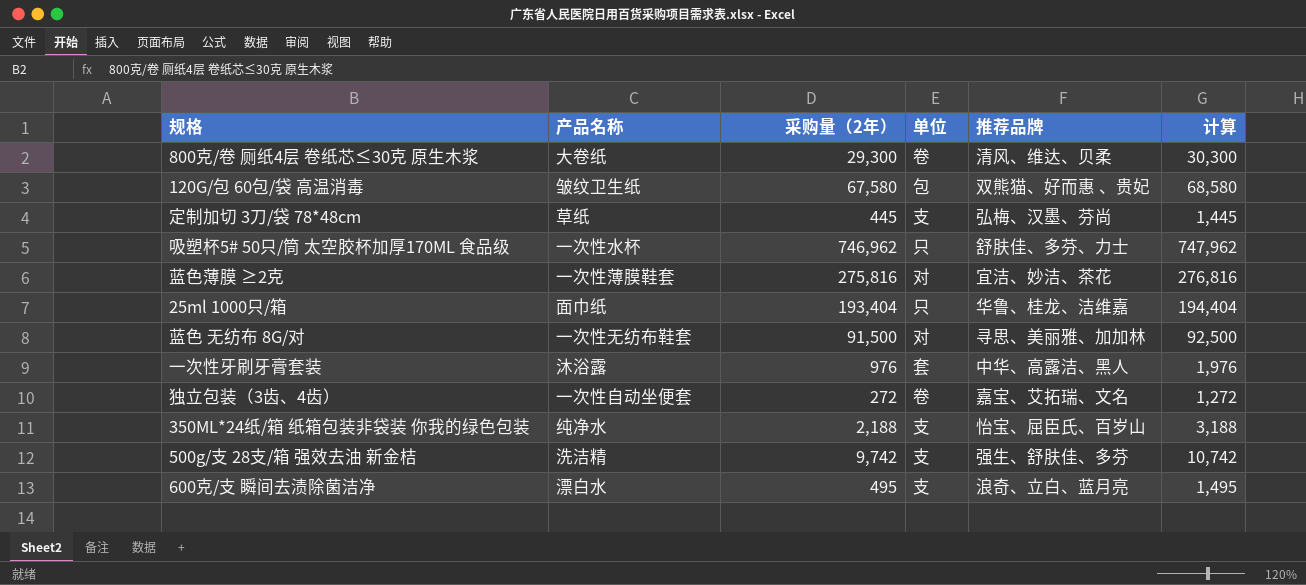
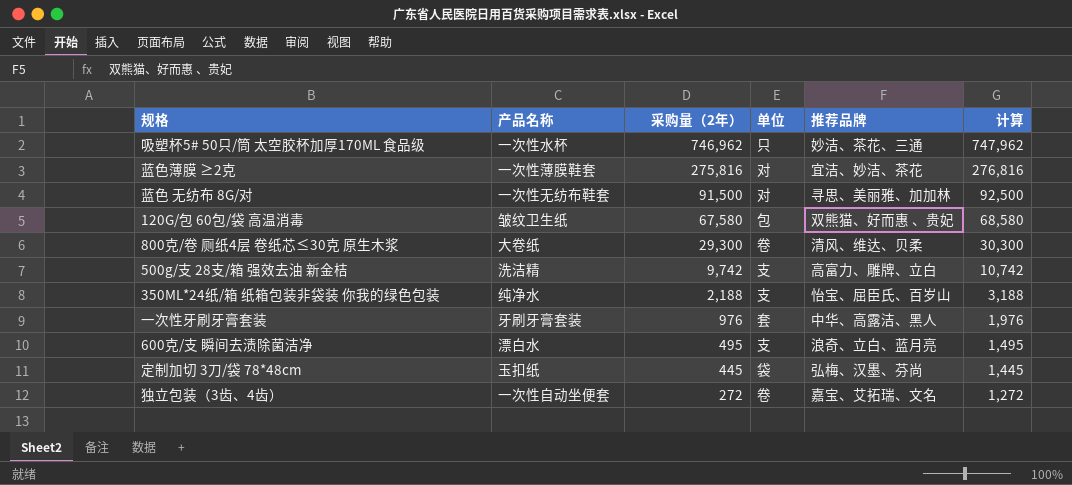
row order: none -> 采购量（2年） descending
row 25ml 1000只/箱: 面巾纸 | 193,404 | 只 | 华鲁、桂龙、洁维嘉 | 194,404 -> none
吸塑杯5# 50只/筒 太空胶杯加厚170ML 食品级 | 推荐品牌: 舒肤佳、多芬、力士 -> 妙洁、茶花、三通
500g/支 28支/箱 强效去油 新金桔 | 推荐品牌: 强生、舒肤佳、多芬 -> 高富力、雕牌、立白
一次性牙刷牙膏套装 | 产品名称: 沐浴露 -> 牙刷牙膏套装
定制加切 3刀/袋 78*48cm | 产品名称: 草纸 -> 玉扣纸
定制加切 3刀/袋 78*48cm | 单位: 支 -> 袋

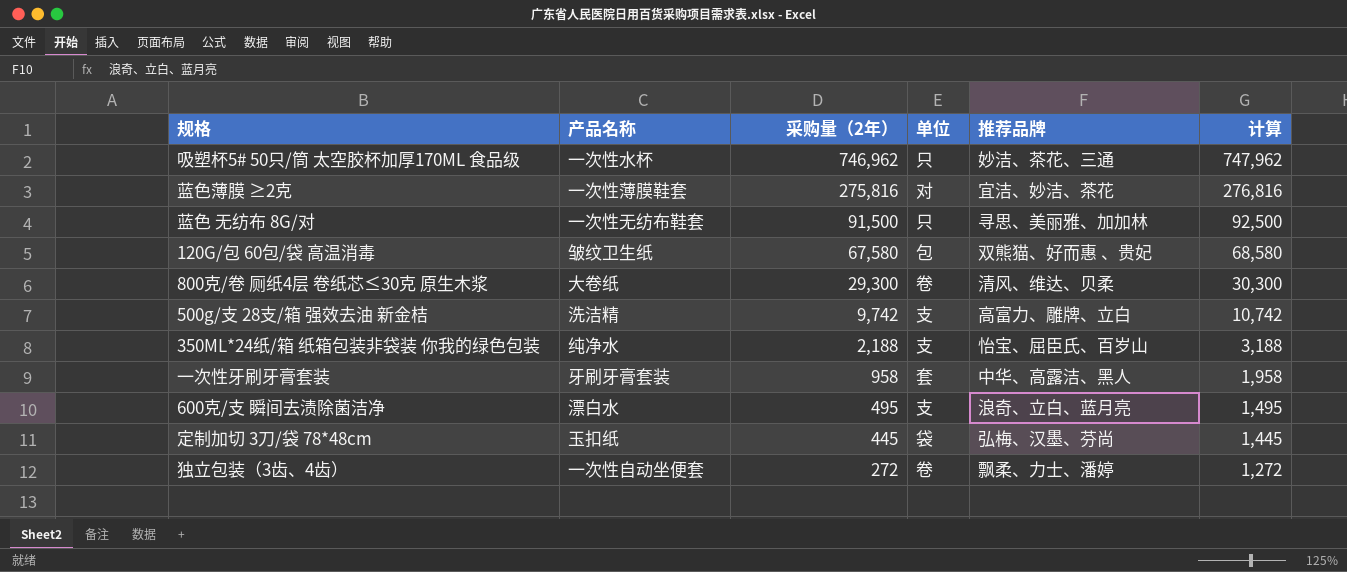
蓝色 无纺布 8G/对 | 单位: 对 -> 只
一次性牙刷牙膏套装 | 采购量（2年）: 976 -> 958
一次性牙刷牙膏套装 | 计算: 1,976 -> 1,958
独立包装（3齿、4齿） | 推荐品牌: 嘉宝、艾拓瑞、文名 -> 飘柔、力士、潘婷

